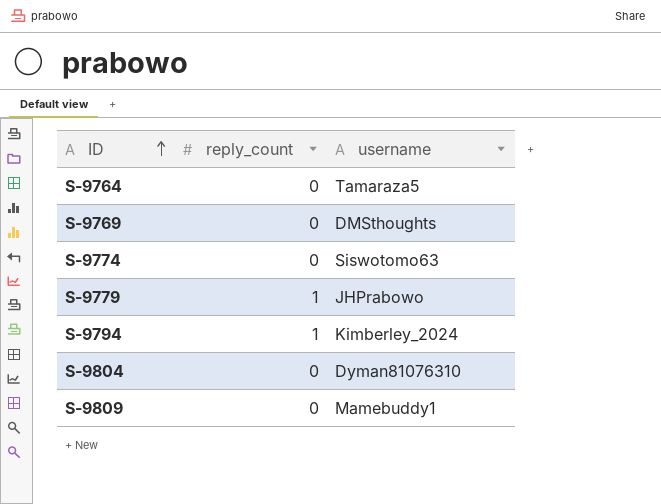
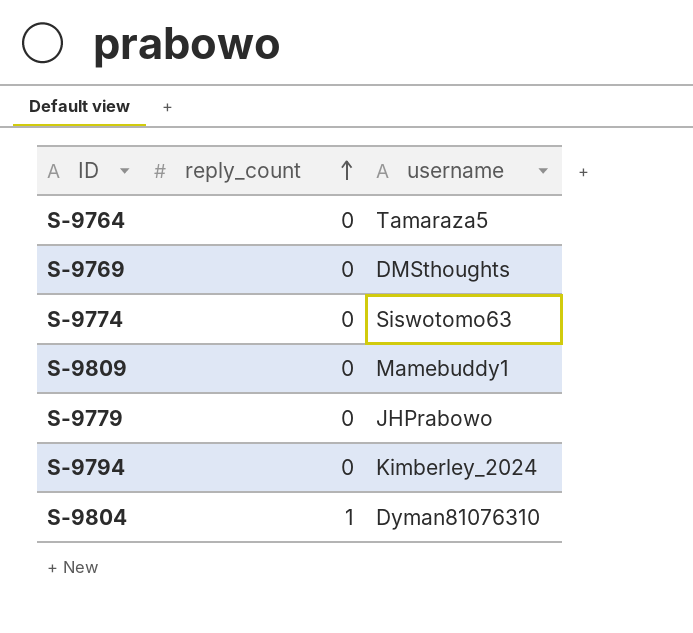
row order: ID ascending -> reply_count ascending
S-9779 | reply_count: 1 -> 0
S-9794 | reply_count: 1 -> 0
S-9804 | reply_count: 0 -> 1

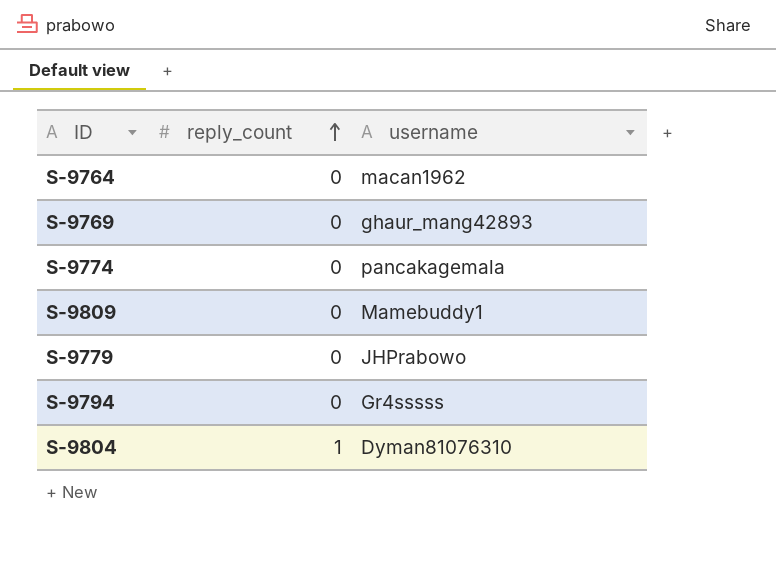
S-9764 | username: Tamaraza5 -> macan1962
S-9769 | username: DMSthoughts -> ghaur_mang42893
S-9774 | username: Siswotomo63 -> pancakagemala
S-9794 | username: Kimberley_2024 -> Gr4sssss

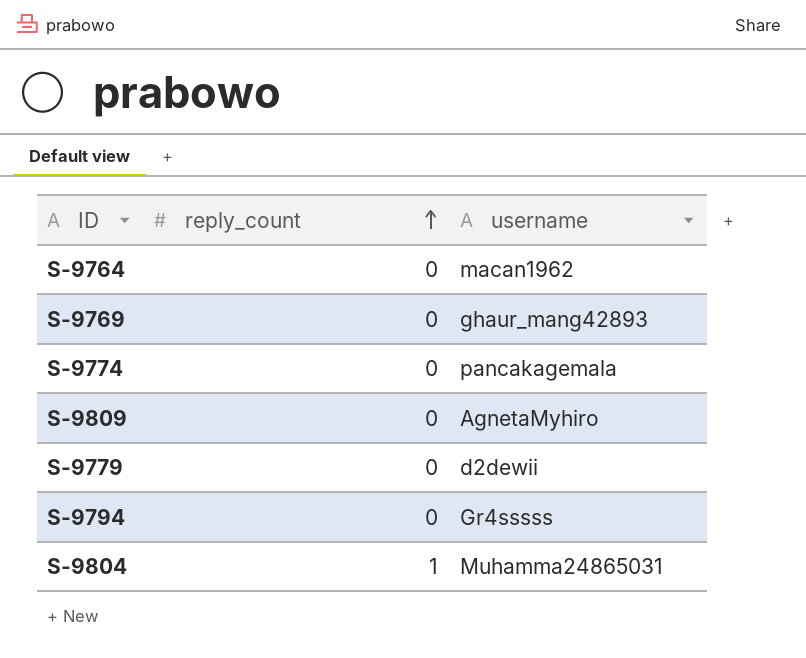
S-9809 | username: Mamebuddy1 -> AgnetaMyhiro
S-9779 | username: JHPrabowo -> d2dewii
S-9804 | username: Dyman81076310 -> Muhamma24865031

